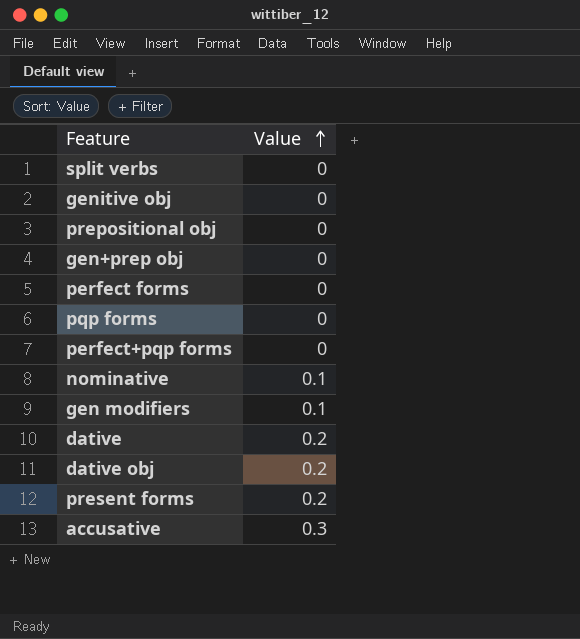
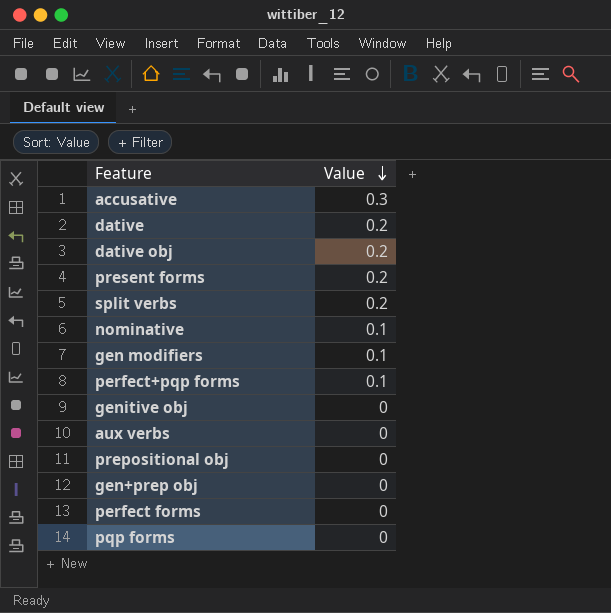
row order: Value ascending -> Value descending
split verbs | Value: 0 -> 0.2
perfect+pqp forms | Value: 0 -> 0.1
row aux verbs: none -> 0

